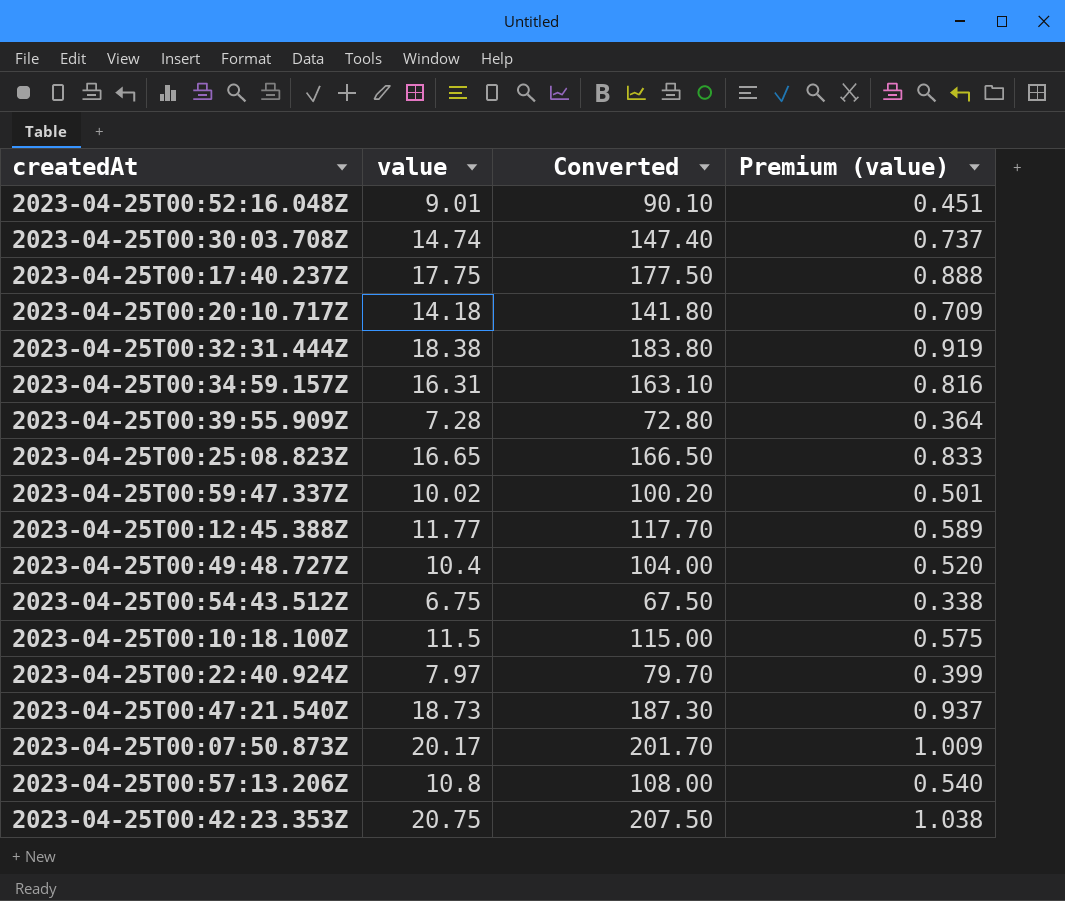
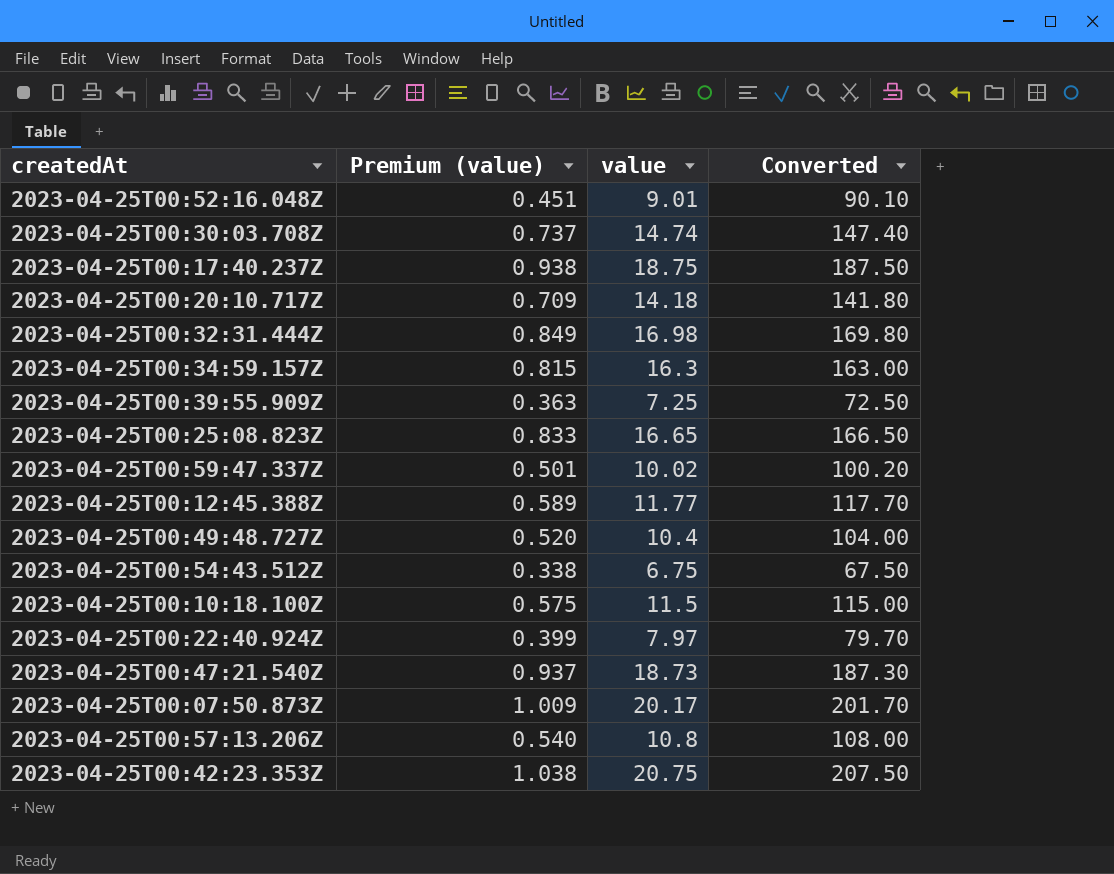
column Premium (value) | position: 4 -> 2
2023-04-25T00:17:40.237Z | Premium (value): 0.888 -> 0.938
2023-04-25T00:17:40.237Z | value: 17.75 -> 18.75
2023-04-25T00:17:40.237Z | Converted: 177.50 -> 187.50
2023-04-25T00:32:31.444Z | Premium (value): 0.919 -> 0.849
2023-04-25T00:32:31.444Z | value: 18.38 -> 16.98
2023-04-25T00:32:31.444Z | Converted: 183.80 -> 169.80
2023-04-25T00:34:59.157Z | Premium (value): 0.816 -> 0.815
2023-04-25T00:34:59.157Z | value: 16.31 -> 16.3
2023-04-25T00:34:59.157Z | Converted: 163.10 -> 163.00
2023-04-25T00:39:55.909Z | Premium (value): 0.364 -> 0.363
2023-04-25T00:39:55.909Z | value: 7.28 -> 7.25
2023-04-25T00:39:55.909Z | Converted: 72.80 -> 72.50

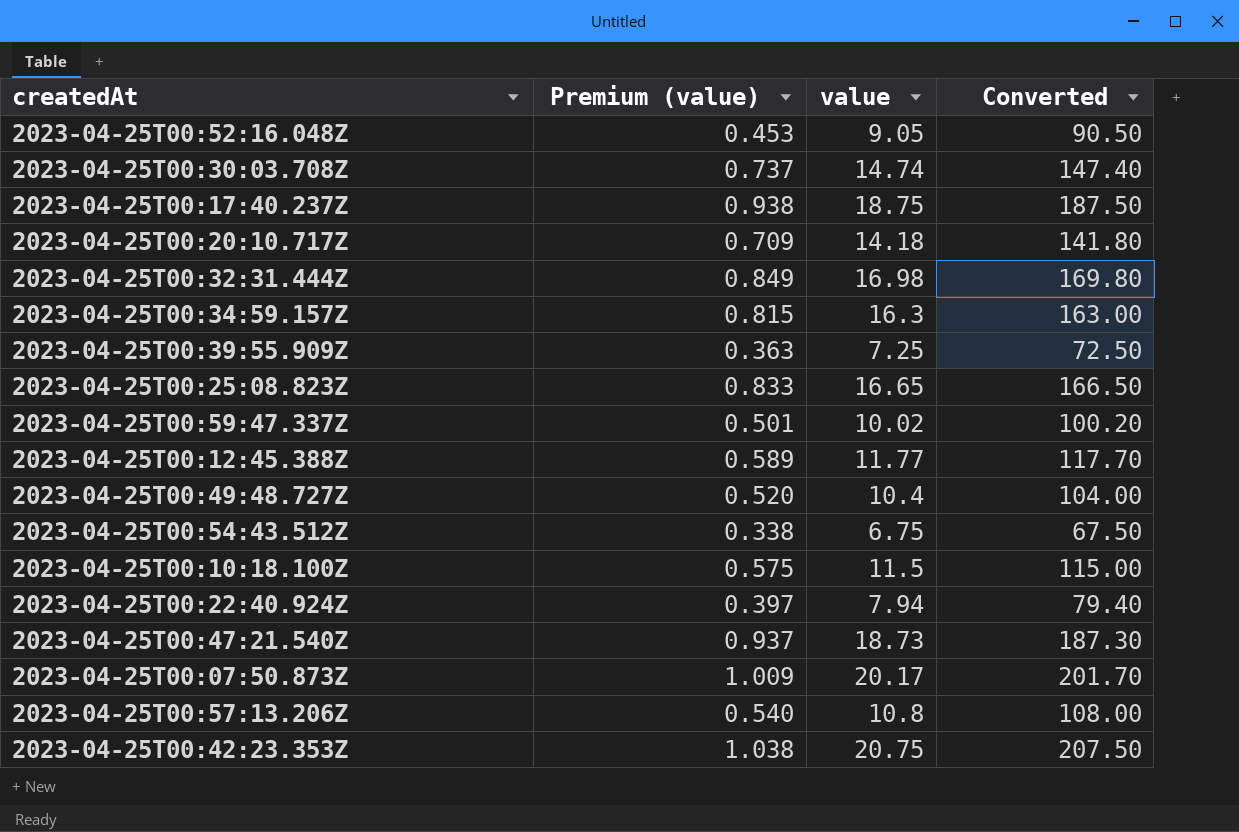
2023-04-25T00:52:16.048Z | Premium (value): 0.451 -> 0.453
2023-04-25T00:52:16.048Z | value: 9.01 -> 9.05
2023-04-25T00:52:16.048Z | Converted: 90.10 -> 90.50
2023-04-25T00:22:40.924Z | Premium (value): 0.399 -> 0.397
2023-04-25T00:22:40.924Z | value: 7.97 -> 7.94
2023-04-25T00:22:40.924Z | Converted: 79.70 -> 79.40

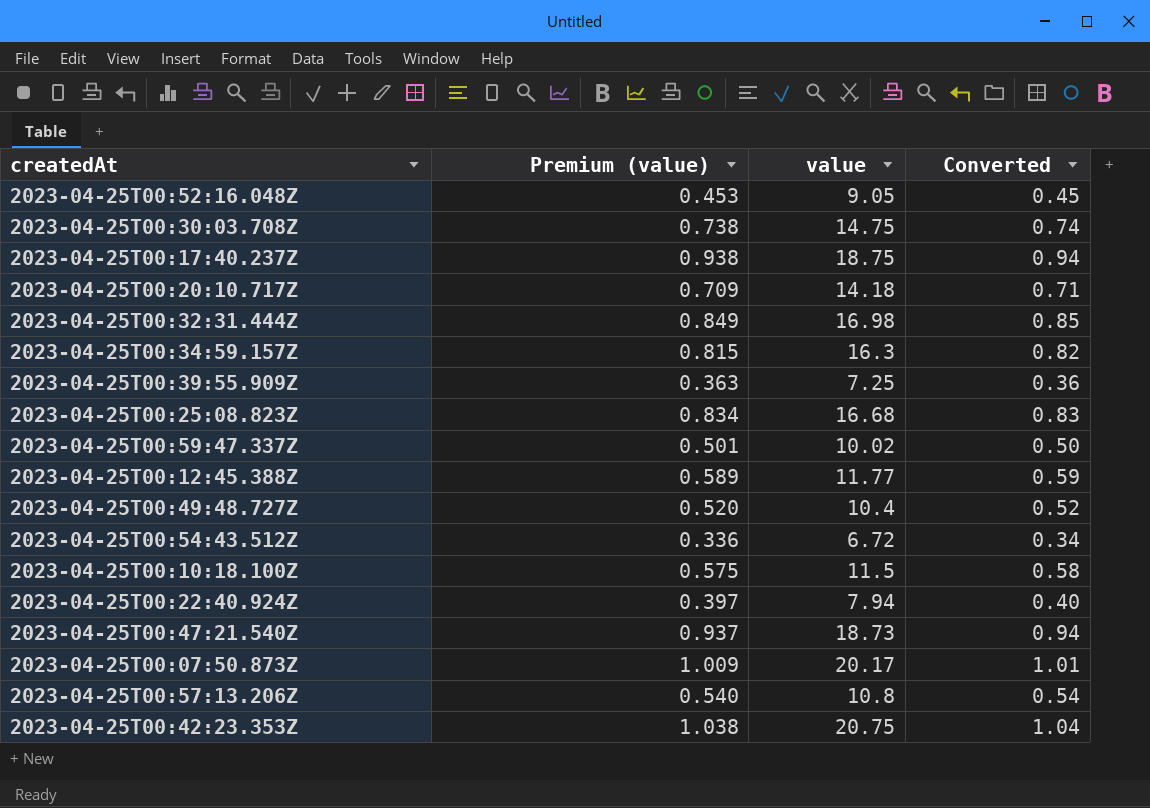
column Converted | formula: [value] * 10 -> [value] * 0.05
2023-04-25T00:30:03.708Z | Premium (value): 0.737 -> 0.738
2023-04-25T00:30:03.708Z | value: 14.74 -> 14.75
2023-04-25T00:25:08.823Z | Premium (value): 0.833 -> 0.834
2023-04-25T00:25:08.823Z | value: 16.65 -> 16.68
2023-04-25T00:54:43.512Z | Premium (value): 0.338 -> 0.336
2023-04-25T00:54:43.512Z | value: 6.75 -> 6.72

